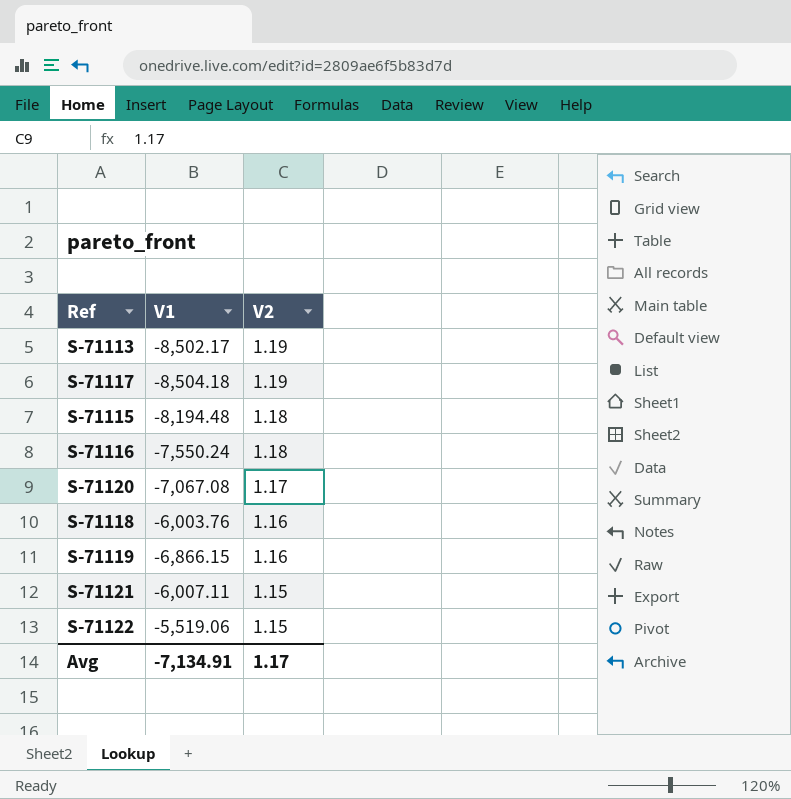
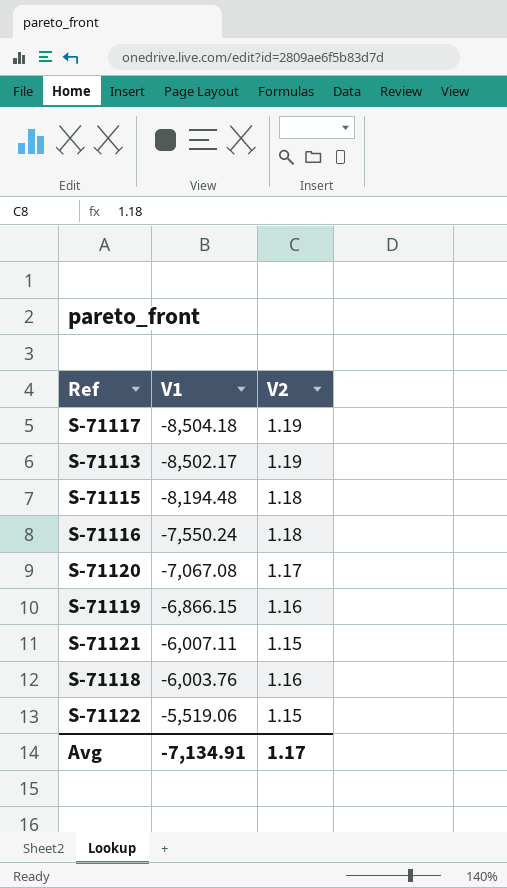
row order: V2 descending -> V1 ascending

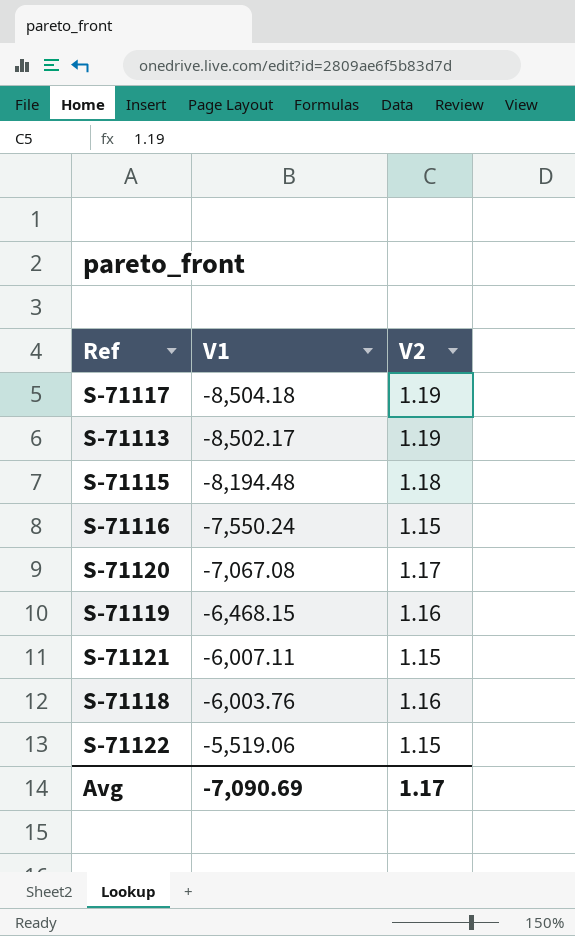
S-71116 | V2: 1.18 -> 1.15
S-71119 | V1: -6,866.15 -> -6,468.15
Avg | V1: -7,134.91 -> -7,090.69

